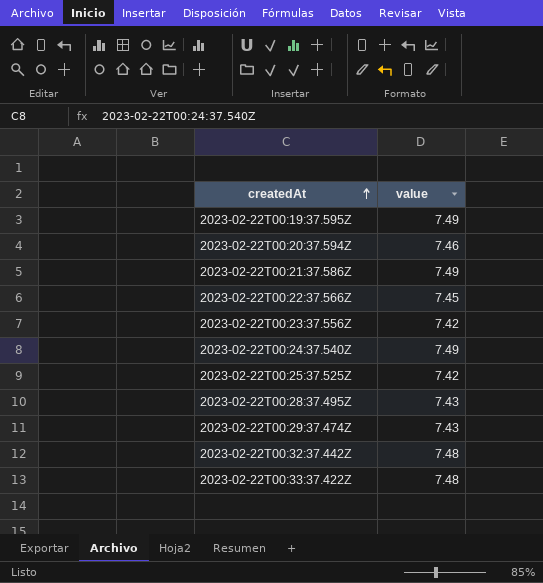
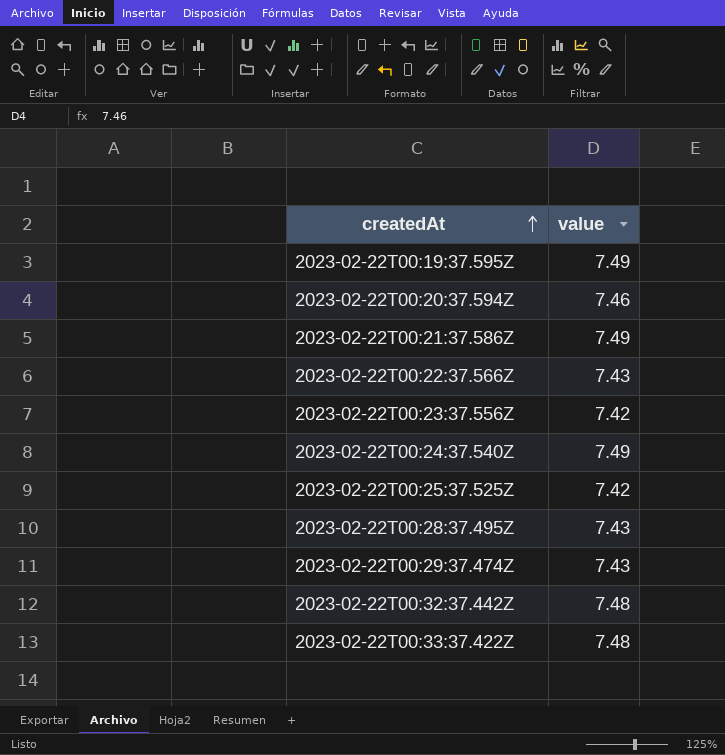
2023-02-22T00:22:37.566Z | value: 7.45 -> 7.43

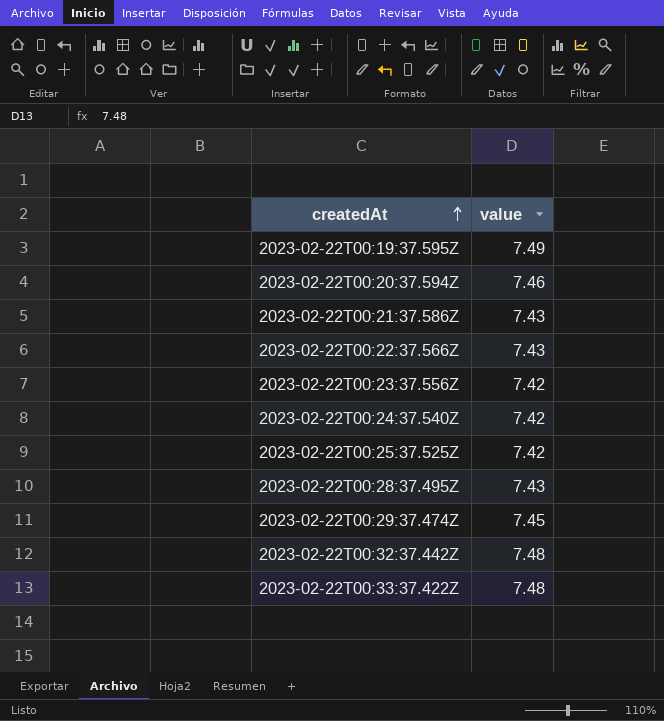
2023-02-22T00:21:37.586Z | value: 7.49 -> 7.43
2023-02-22T00:24:37.540Z | value: 7.49 -> 7.42
2023-02-22T00:29:37.474Z | value: 7.43 -> 7.45

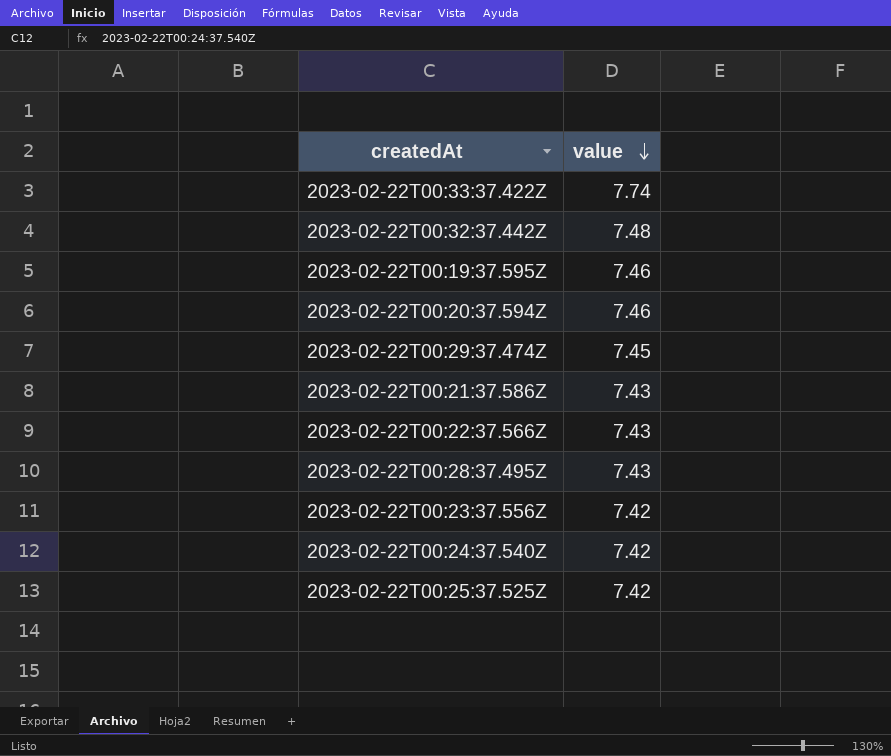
row order: createdAt ascending -> value descending
2023-02-22T00:33:37.422Z | value: 7.48 -> 7.74
2023-02-22T00:19:37.595Z | value: 7.49 -> 7.46

